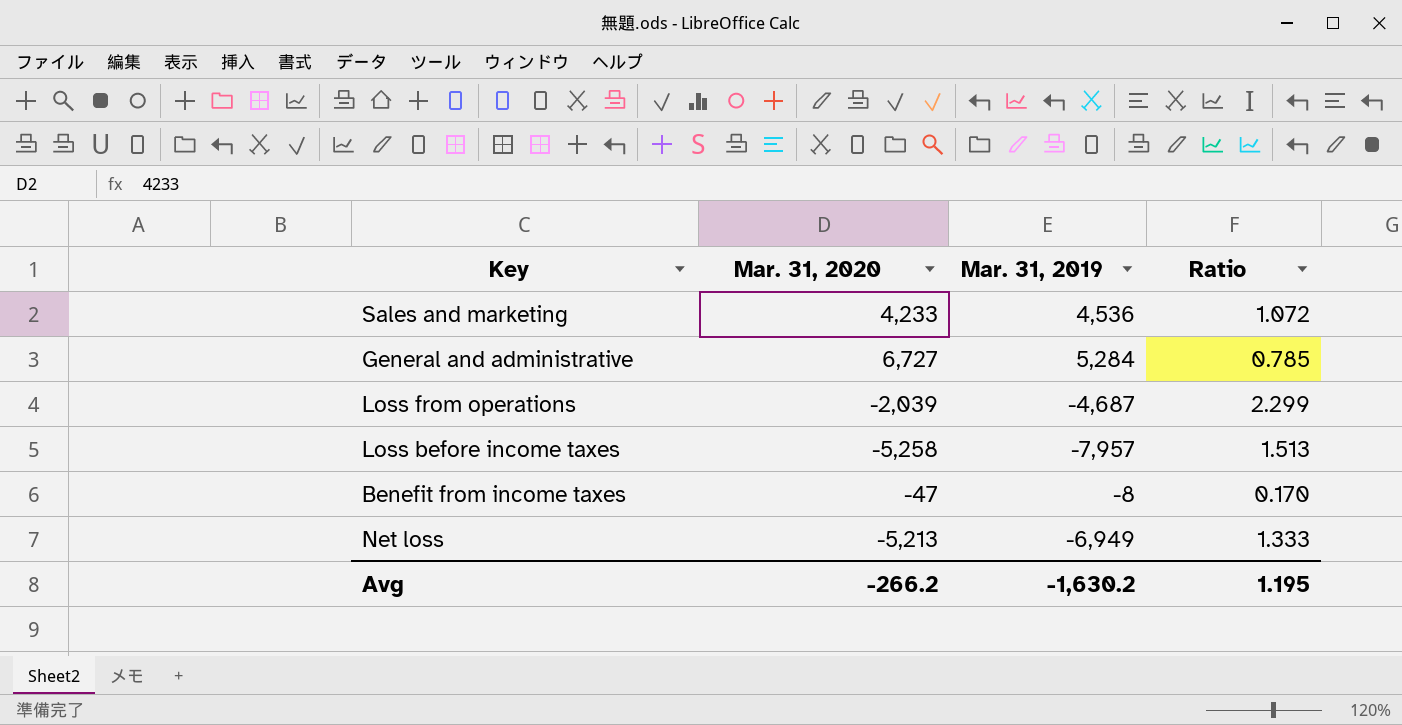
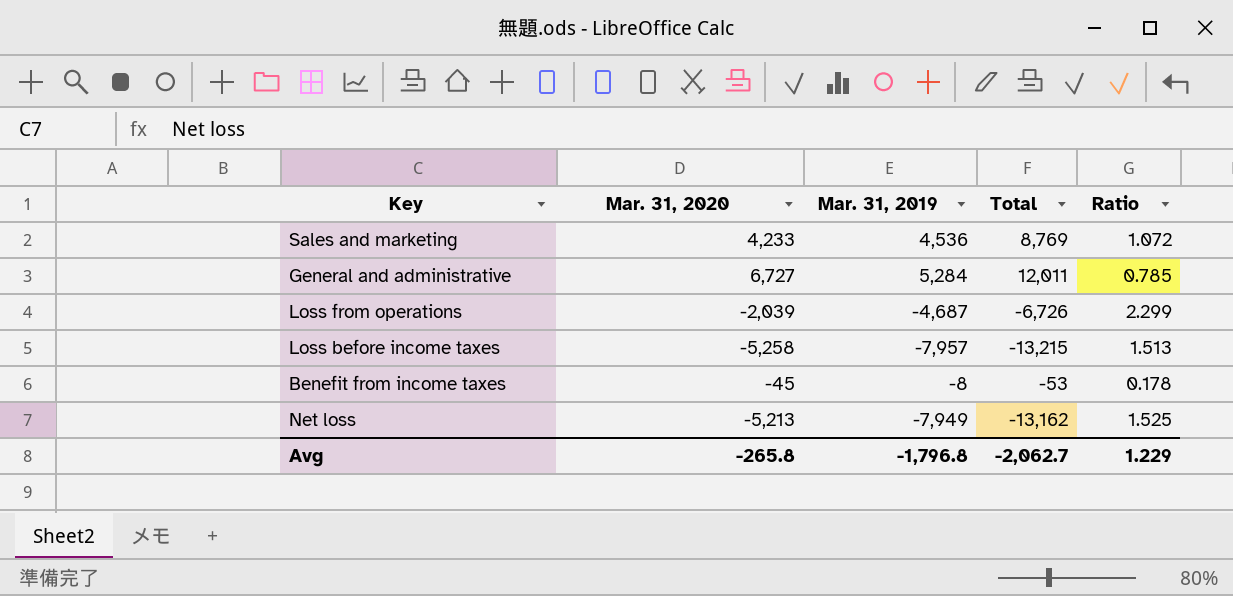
column Total | formula: none -> [Mar. 31, 2020] + [Mar. 31, 2019]
Benefit from income taxes | Mar. 31, 2020: -47 -> -45
Benefit from income taxes | Ratio: 0.170 -> 0.178
Net loss | Mar. 31, 2019: -6,949 -> -7,949
Net loss | Ratio: 1.333 -> 1.525
Avg | Mar. 31, 2020: -266.2 -> -265.8
Avg | Mar. 31, 2019: -1,630.2 -> -1,796.8
Avg | Ratio: 1.195 -> 1.229

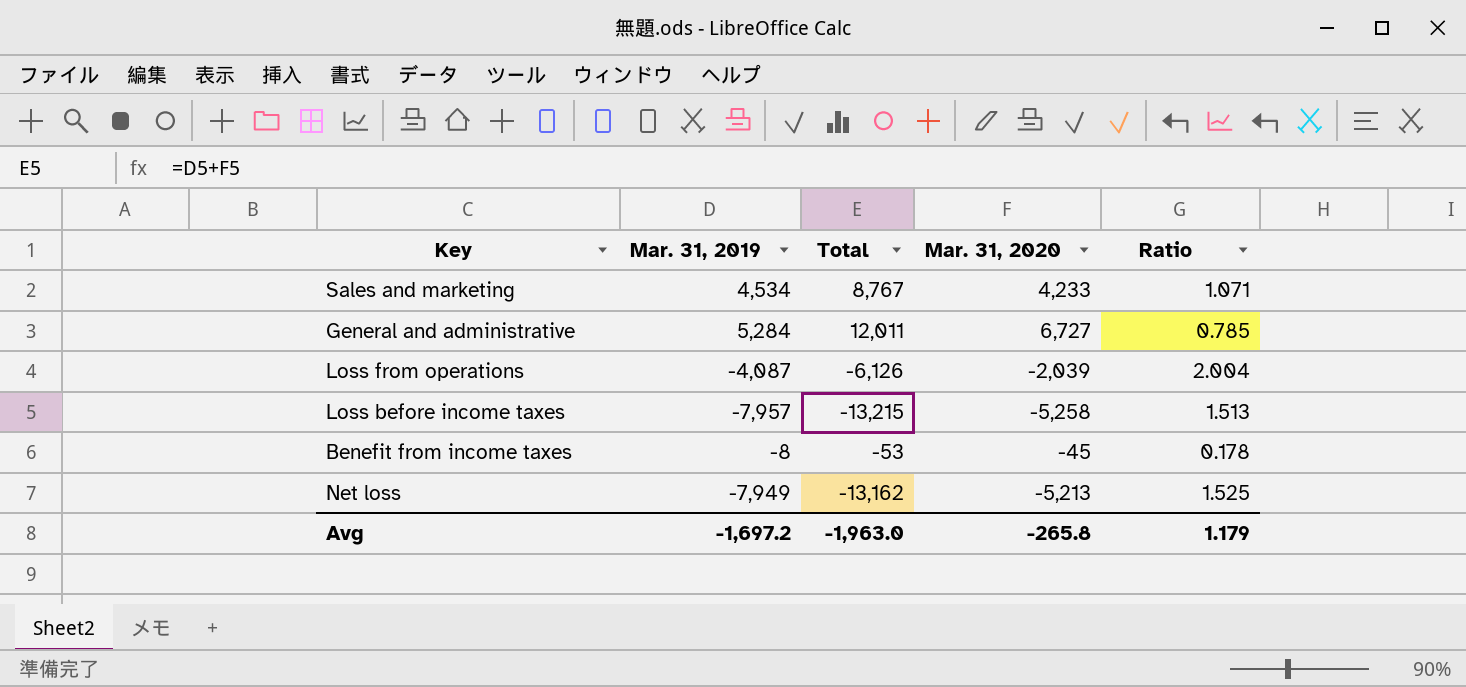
column Mar. 31, 2020 | position: 2 -> 4
Sales and marketing | Mar. 31, 2019: 4,536 -> 4,534
Sales and marketing | Total: 8,769 -> 8,767
Sales and marketing | Ratio: 1.072 -> 1.071
Loss from operations | Mar. 31, 2019: -4,687 -> -4,087
Loss from operations | Total: -6,726 -> -6,126
Loss from operations | Ratio: 2.299 -> 2.004
Avg | Mar. 31, 2019: -1,796.8 -> -1,697.2
Avg | Total: -2,062.7 -> -1,963.0
Avg | Ratio: 1.229 -> 1.179

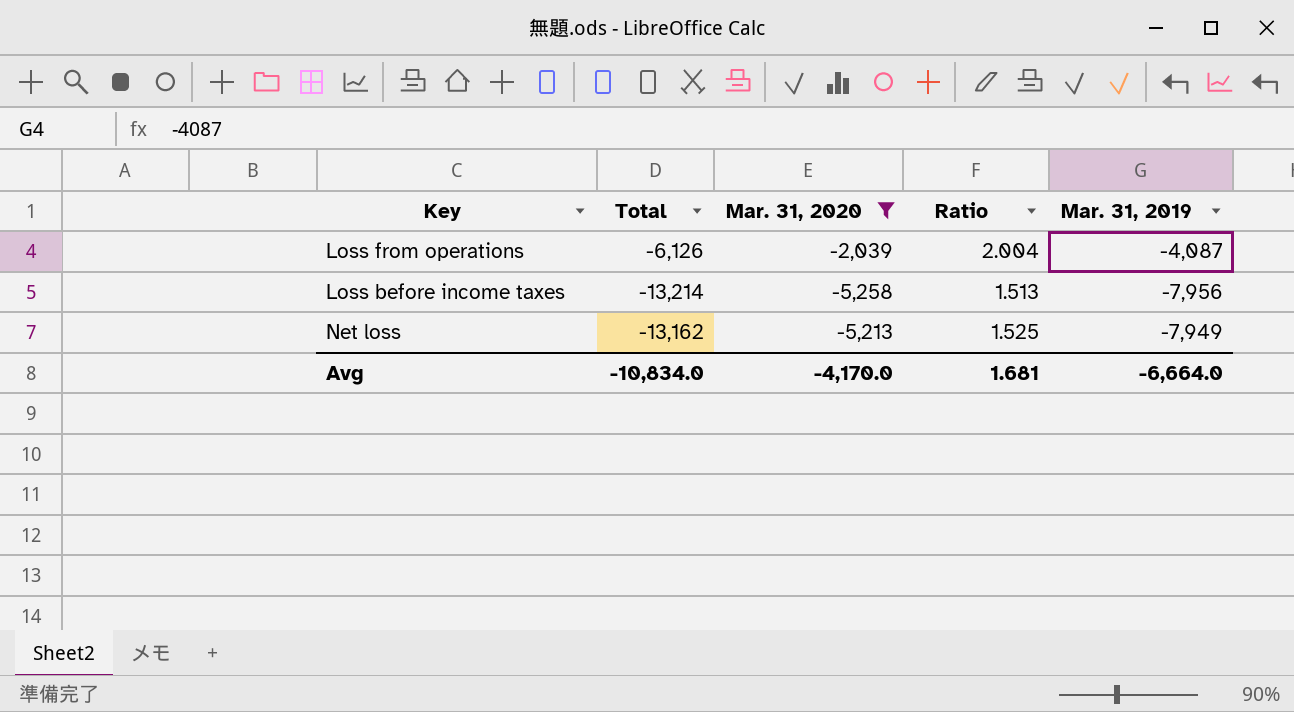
filter: none -> Mar. 31, 2020 <= -2,039
column Mar. 31, 2019 | position: 2 -> 5
Loss before income taxes | Total: -13,215 -> -13,214
Loss before income taxes | Mar. 31, 2019: -7,957 -> -7,956
Avg | Total: -1,963.0 -> -10,834.0
Avg | Mar. 31, 2020: -265.8 -> -4,170.0
Avg | Ratio: 1.179 -> 1.681
Avg | Mar. 31, 2019: -1,697.2 -> -6,664.0

